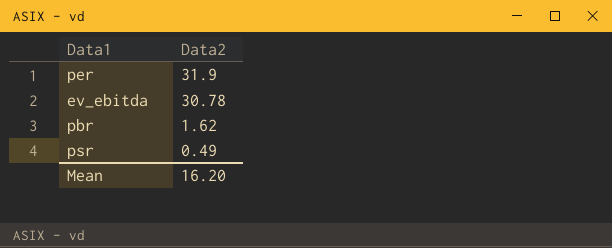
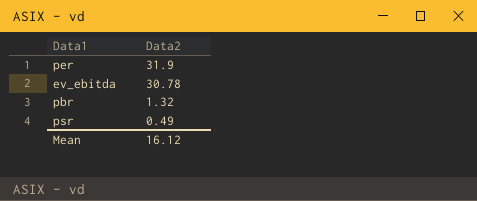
pbr | Data2: 1.62 -> 1.32
Mean | Data2: 16.20 -> 16.12

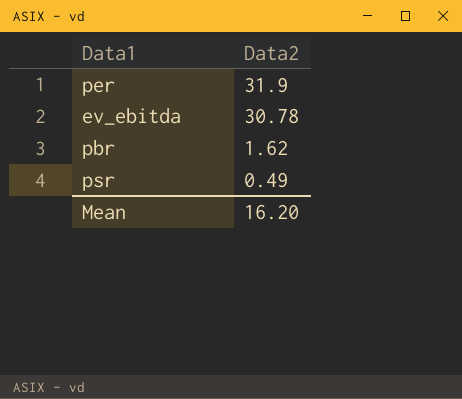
pbr | Data2: 1.32 -> 1.62
Mean | Data2: 16.12 -> 16.20

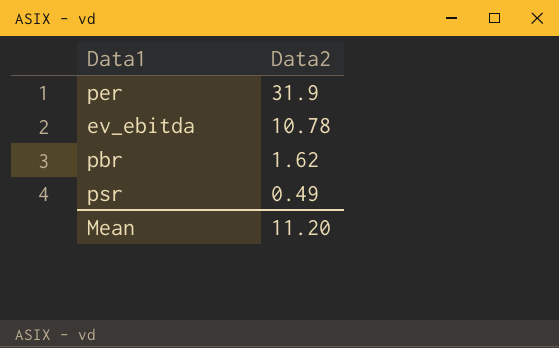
ev_ebitda | Data2: 30.78 -> 10.78
Mean | Data2: 16.20 -> 11.20

